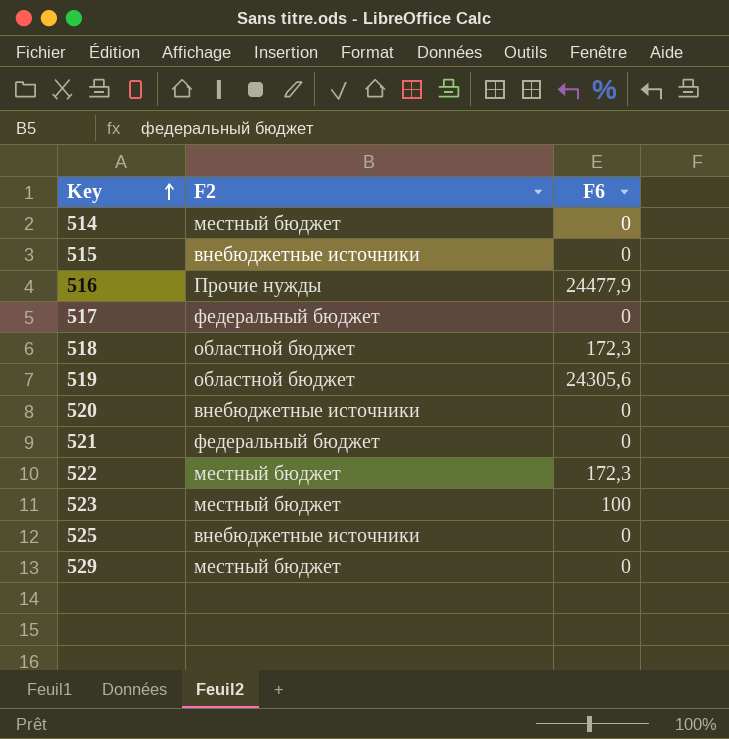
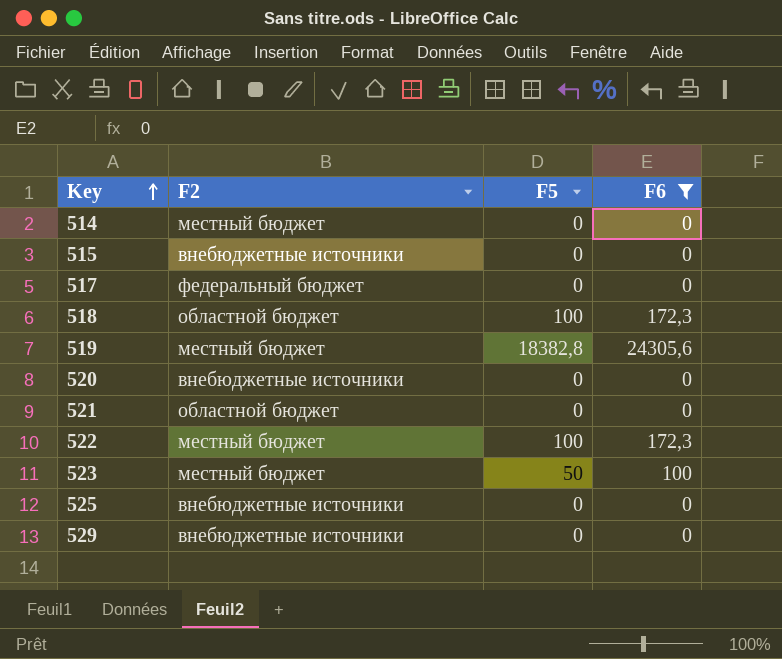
filter: none -> F6 != 24477,9
column F5 | position: none -> 3
519 | F2: областной бюджет -> местный бюджет
521 | F2: федеральный бюджет -> областной бюджет
529 | F2: местный бюджет -> внебюджетные источники

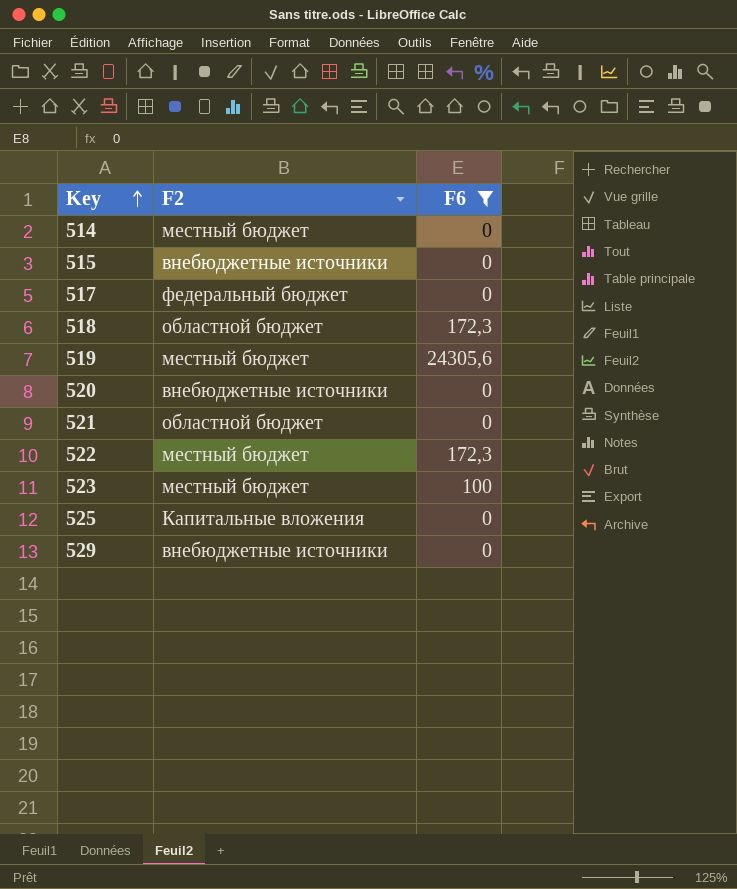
column F5 | position: 3 -> none
525 | F2: внебюджетные источники -> Капитальные вложения

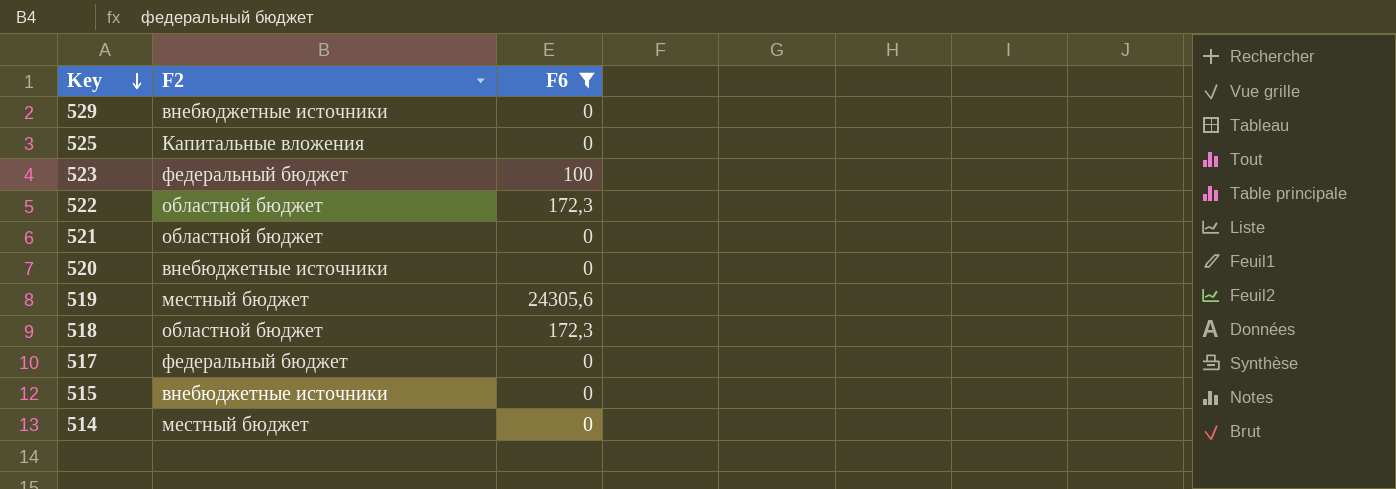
row order: Key ascending -> Key descending
523 | F2: местный бюджет -> федеральный бюджет
522 | F2: местный бюджет -> областной бюджет

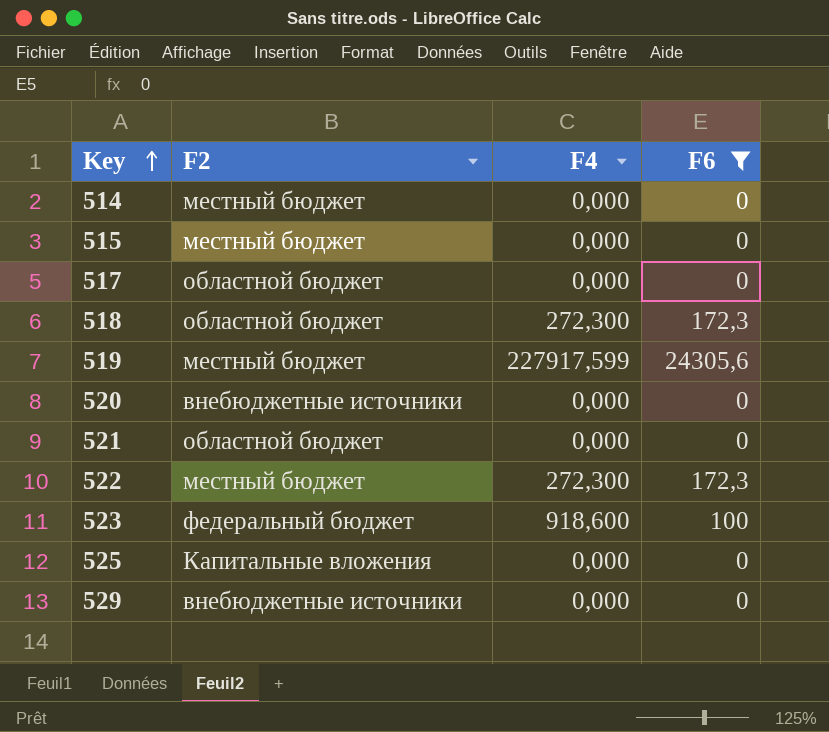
row order: Key descending -> Key ascending
column F4 | position: none -> 3
515 | F2: внебюджетные источники -> местный бюджет
517 | F2: федеральный бюджет -> областной бюджет
522 | F2: областной бюджет -> местный бюджет

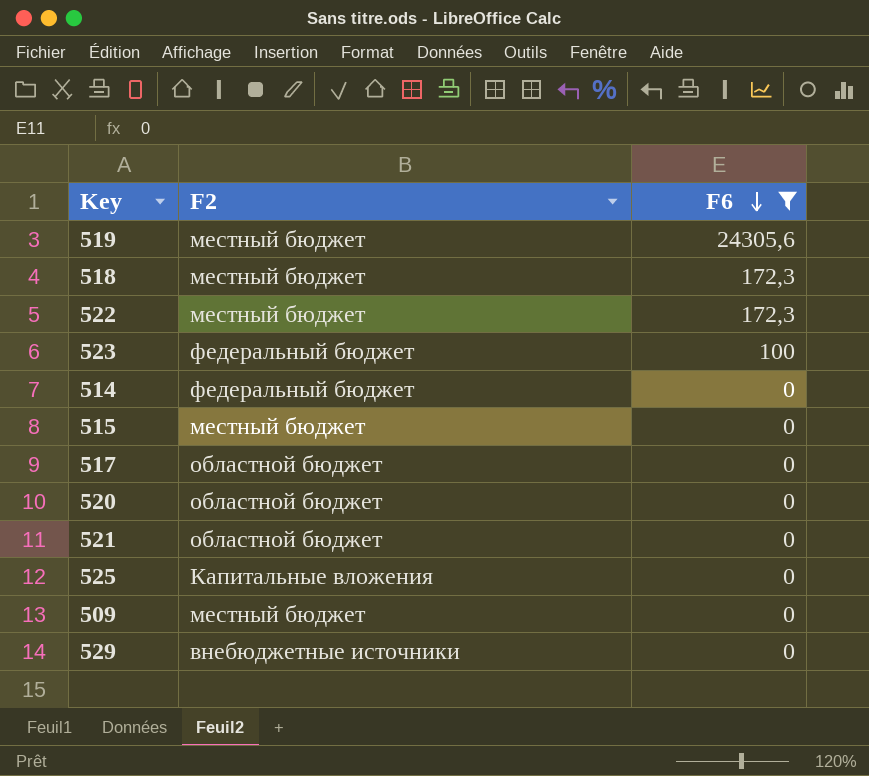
row order: Key ascending -> F6 descending
column F4 | position: 3 -> none
518 | F2: областной бюджет -> местный бюджет
514 | F2: местный бюджет -> федеральный бюджет
520 | F2: внебюджетные источники -> областной бюджет
row 509: none -> местный бюджет | 0

